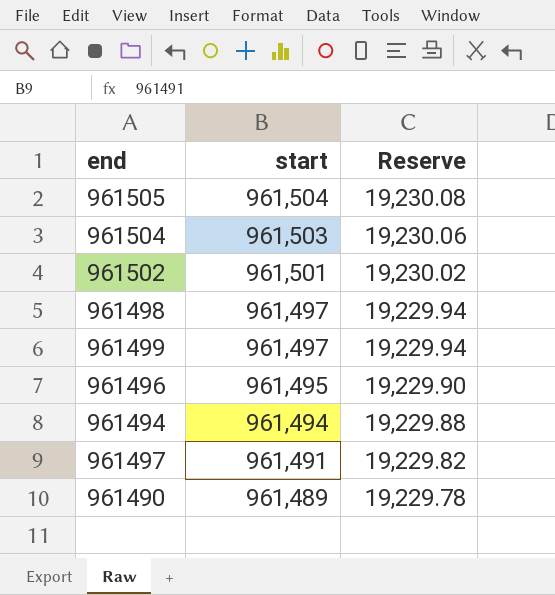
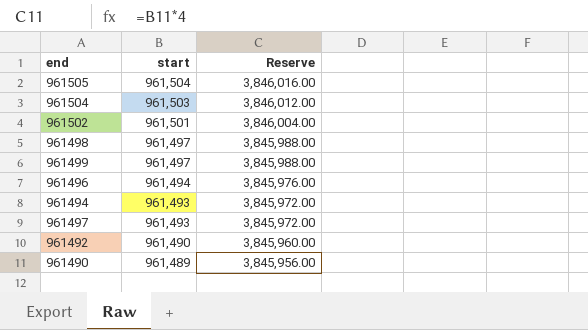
column Reserve | formula: [start] * 0.02 -> [start] * 4
961496 | start: 961,495 -> 961,494
961494 | start: 961,494 -> 961,493
961497 | start: 961,491 -> 961,493
row 961492: none -> 961,490 | 3,845,960.00

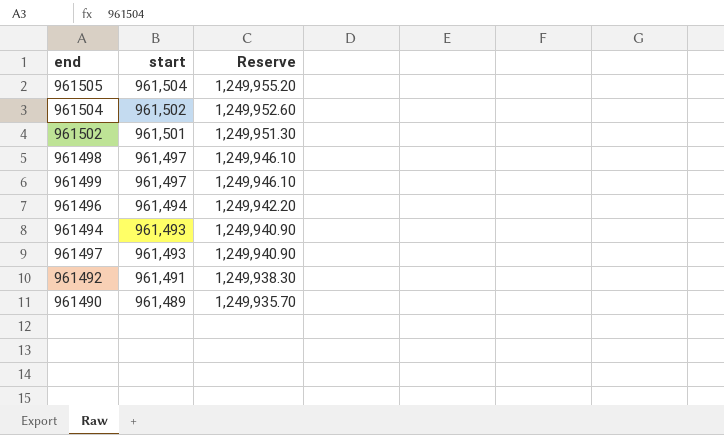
column Reserve | formula: [start] * 4 -> [start] * 1.3
961504 | start: 961,503 -> 961,502
961492 | start: 961,490 -> 961,491

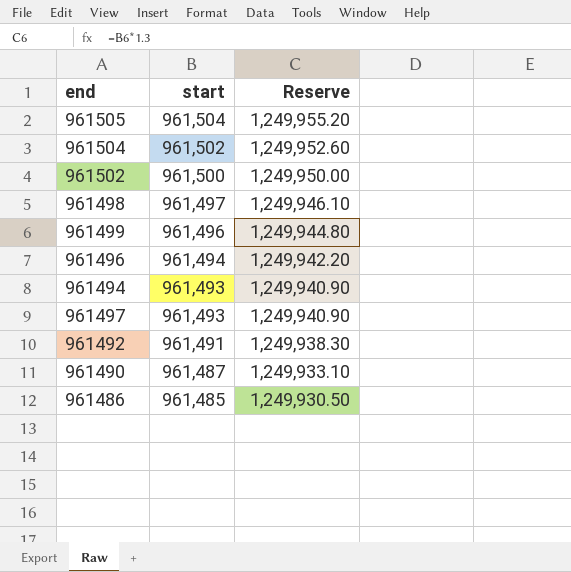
961502 | start: 961,501 -> 961,500
961502 | Reserve: 1,249,951.30 -> 1,249,950.00
961499 | start: 961,497 -> 961,496
961499 | Reserve: 1,249,946.10 -> 1,249,944.80
961490 | start: 961,489 -> 961,487
961490 | Reserve: 1,249,935.70 -> 1,249,933.10
row 961486: none -> 961,485 | 1,249,930.50

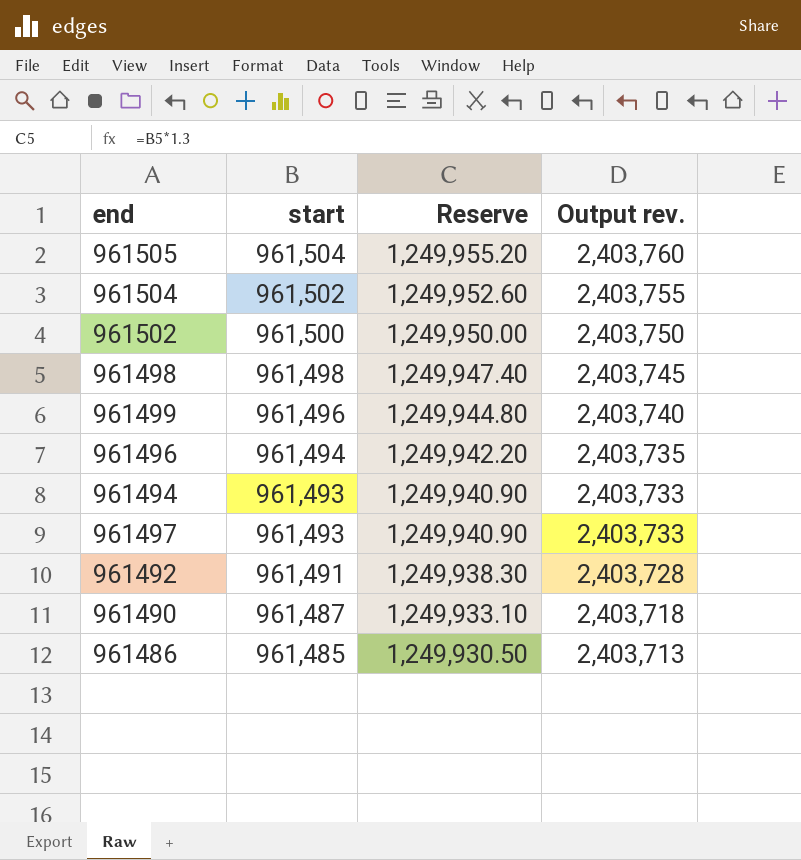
column Output rev. | formula: none -> [start] * 2.5
961498 | start: 961,497 -> 961,498
961498 | Reserve: 1,249,946.10 -> 1,249,947.40

